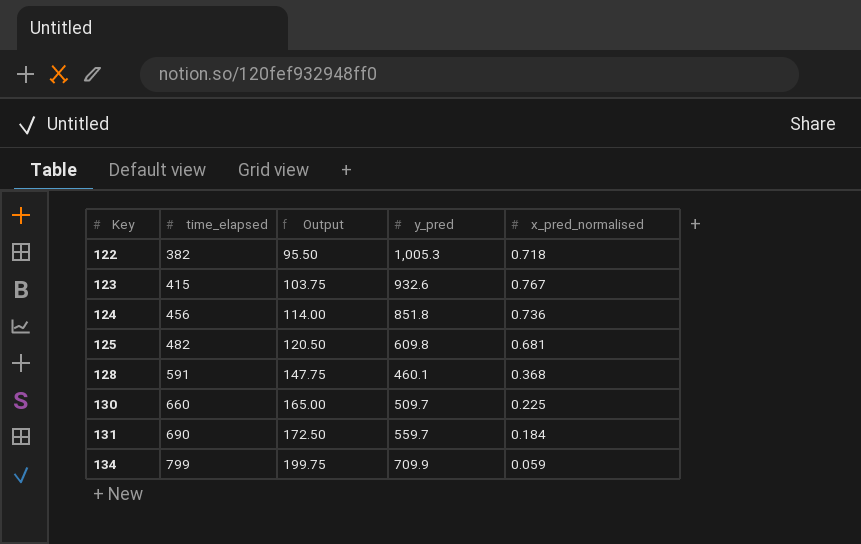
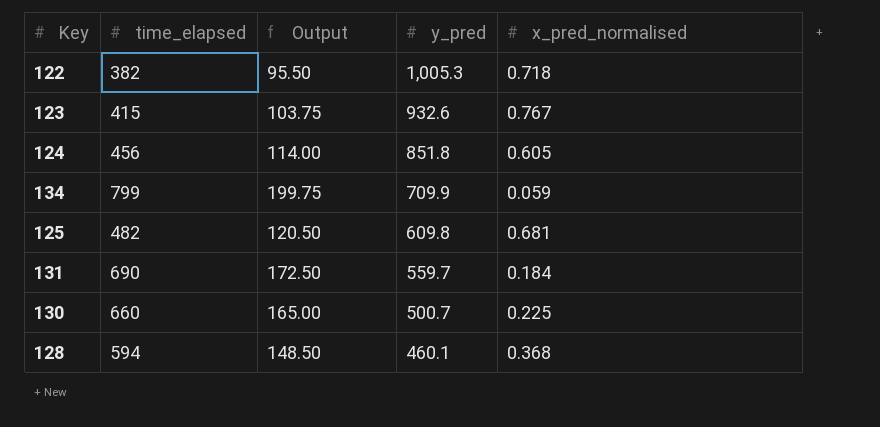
row order: Key ascending -> y_pred descending
124 | x_pred_normalised: 0.736 -> 0.605
130 | y_pred: 509.7 -> 500.7
128 | time_elapsed: 591 -> 594
128 | Output: 147.75 -> 148.50

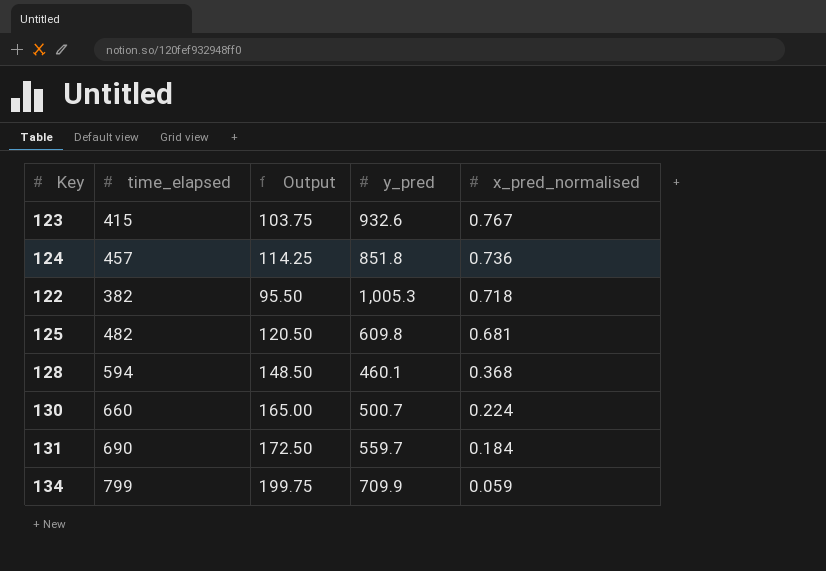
row order: y_pred descending -> x_pred_normalised descending
124 | time_elapsed: 456 -> 457
124 | Output: 114.00 -> 114.25
124 | x_pred_normalised: 0.605 -> 0.736
130 | x_pred_normalised: 0.225 -> 0.224

